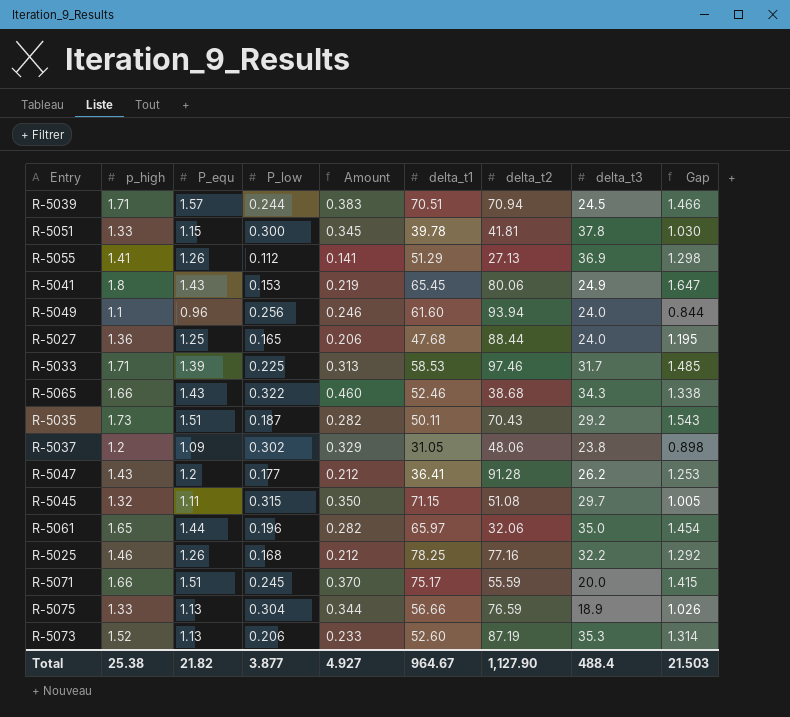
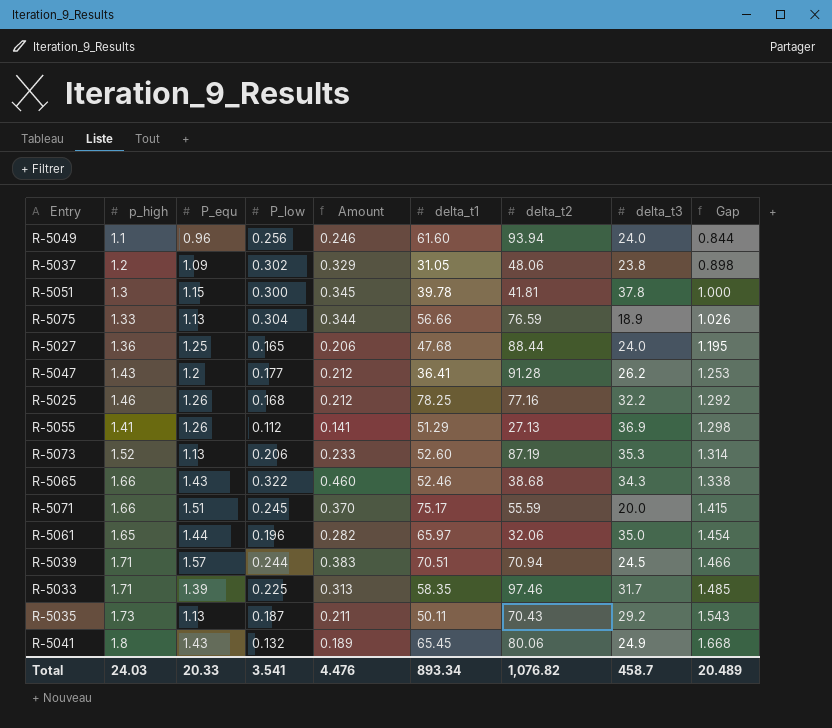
row order: none -> Gap ascending
row R-5045: 1.32 | 1.11 | 0.315 | 0.350 | 71.15 | 51.08 | 29.7 | 1.005 -> none
R-5051 | p_high: 1.33 -> 1.3
R-5051 | Gap: 1.030 -> 1.000
R-5033 | delta_t1: 58.53 -> 58.35
R-5035 | P_equ: 1.51 -> 1.13
R-5035 | Amount: 0.282 -> 0.211
R-5041 | P_low: 0.153 -> 0.132
R-5041 | Amount: 0.219 -> 0.189
R-5041 | Gap: 1.647 -> 1.668
Total | p_high: 25.38 -> 24.03
Total | P_equ: 21.82 -> 20.33
Total | P_low: 3.877 -> 3.541
Total | Amount: 4.927 -> 4.476
Total | delta_t1: 964.67 -> 893.34
Total | delta_t2: 1,127.90 -> 1,076.82
Total | delta_t3: 488.4 -> 458.7
Total | Gap: 21.503 -> 20.489

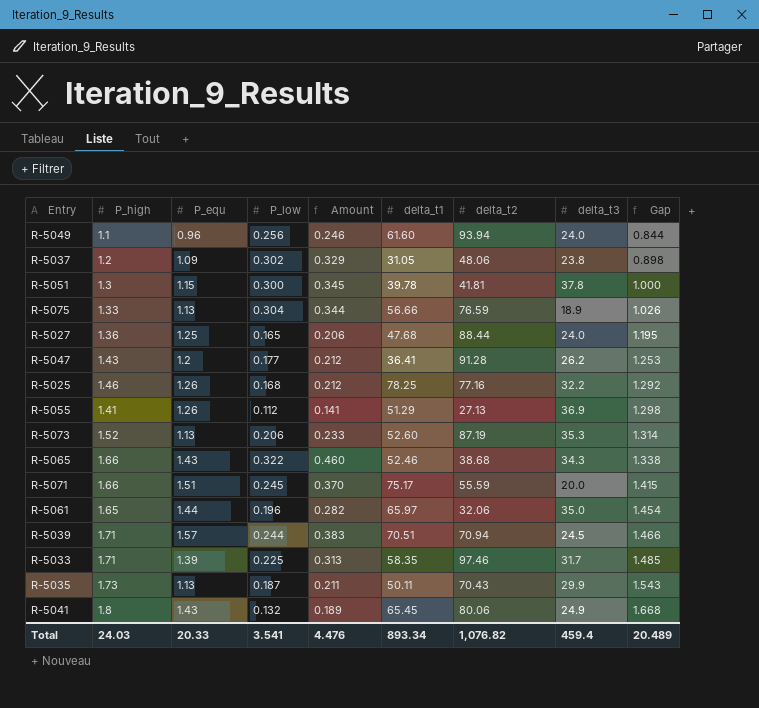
column name: p_high -> P_high
R-5035 | delta_t3: 29.2 -> 29.9
Total | delta_t3: 458.7 -> 459.4

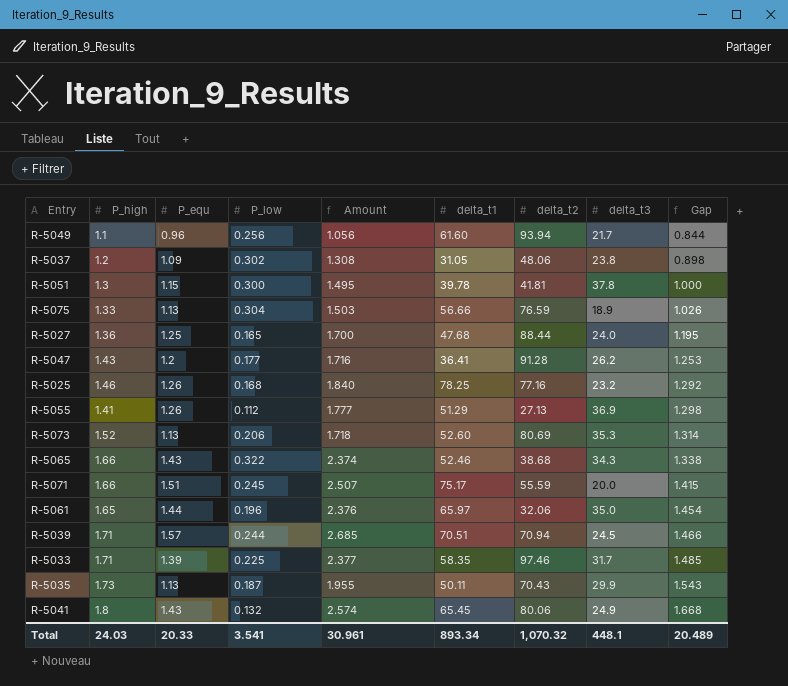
column Amount | formula: [P_equ] * [P_low] -> [P_high] * [P_equ]
R-5049 | delta_t3: 24.0 -> 21.7
R-5025 | delta_t3: 32.2 -> 23.2
R-5073 | delta_t2: 87.19 -> 80.69
Total | Amount: 4.476 -> 30.961
Total | delta_t2: 1,076.82 -> 1,070.32
Total | delta_t3: 459.4 -> 448.1

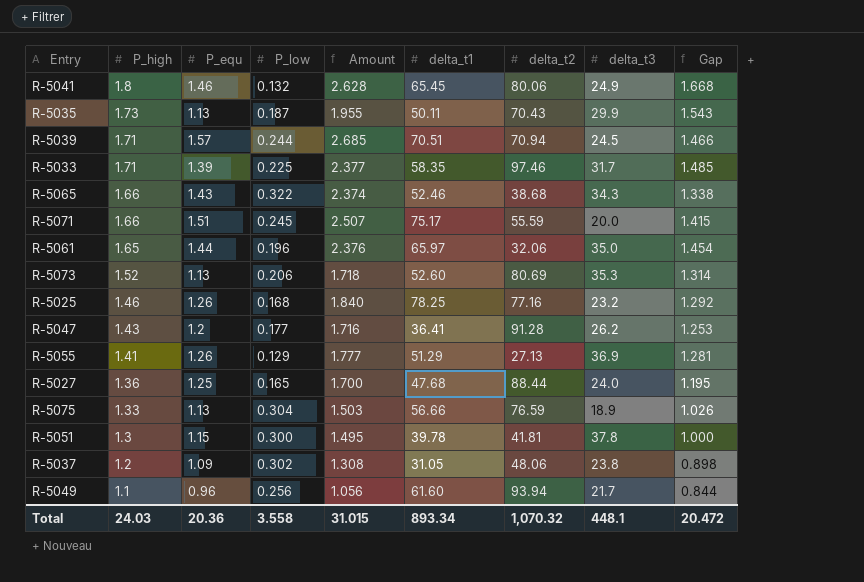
row order: Gap ascending -> P_high descending
R-5041 | P_equ: 1.43 -> 1.46
R-5041 | Amount: 2.574 -> 2.628
R-5055 | P_low: 0.112 -> 0.129
R-5055 | Gap: 1.298 -> 1.281
Total | P_equ: 20.33 -> 20.36
Total | P_low: 3.541 -> 3.558
Total | Amount: 30.961 -> 31.015
Total | Gap: 20.489 -> 20.472

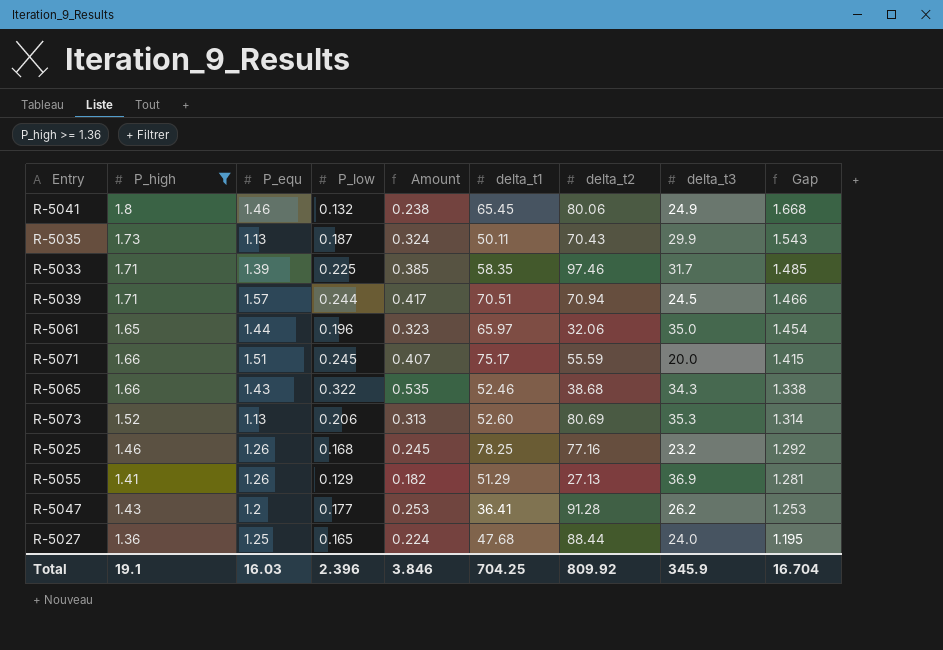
filter: none -> P_high >= 1.36
row order: P_high descending -> Gap descending
column Amount | formula: [P_high] * [P_equ] -> [P_high] * [P_low]
Total | P_high: 24.03 -> 19.1
Total | P_equ: 20.36 -> 16.03
Total | P_low: 3.558 -> 2.396
Total | Amount: 31.015 -> 3.846
Total | delta_t1: 893.34 -> 704.25
Total | delta_t2: 1,070.32 -> 809.92
Total | delta_t3: 448.1 -> 345.9
Total | Gap: 20.472 -> 16.704

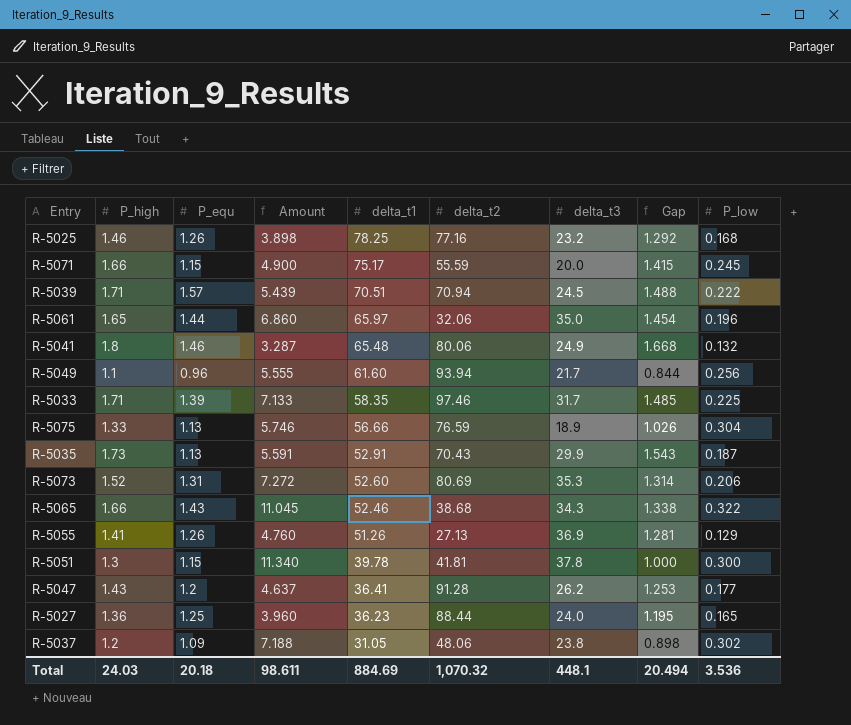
filter: P_high >= 1.36 -> none
row order: Gap descending -> delta_t1 descending
column Amount | formula: [P_high] * [P_low] -> [delta_t3] * [P_low]
column P_low | position: 4 -> 9
R-5071 | P_equ: 1.51 -> 1.15
R-5039 | Gap: 1.466 -> 1.488
R-5039 | P_low: 0.244 -> 0.222
R-5041 | delta_t1: 65.45 -> 65.48
R-5035 | delta_t1: 50.11 -> 52.91
R-5073 | P_equ: 1.13 -> 1.31
R-5055 | delta_t1: 51.29 -> 51.26
R-5027 | delta_t1: 47.68 -> 36.23
Total | P_high: 19.1 -> 24.03
Total | P_equ: 16.03 -> 20.18
Total | Amount: 3.846 -> 98.611
Total | delta_t1: 704.25 -> 884.69
Total | delta_t2: 809.92 -> 1,070.32
Total | delta_t3: 345.9 -> 448.1
Total | Gap: 16.704 -> 20.494
Total | P_low: 2.396 -> 3.536

